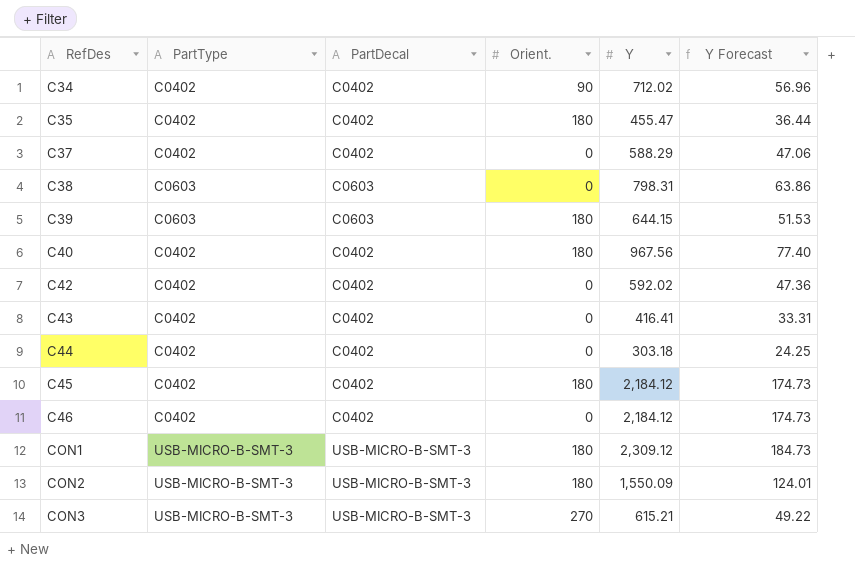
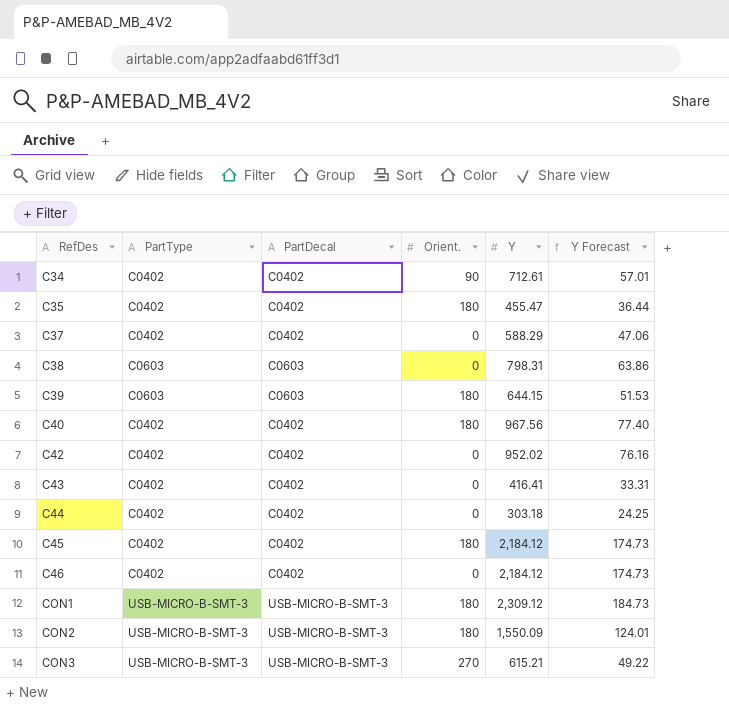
C34 | Y: 712.02 -> 712.61
C34 | Y Forecast: 56.96 -> 57.01
C42 | Y: 592.02 -> 952.02
C42 | Y Forecast: 47.36 -> 76.16

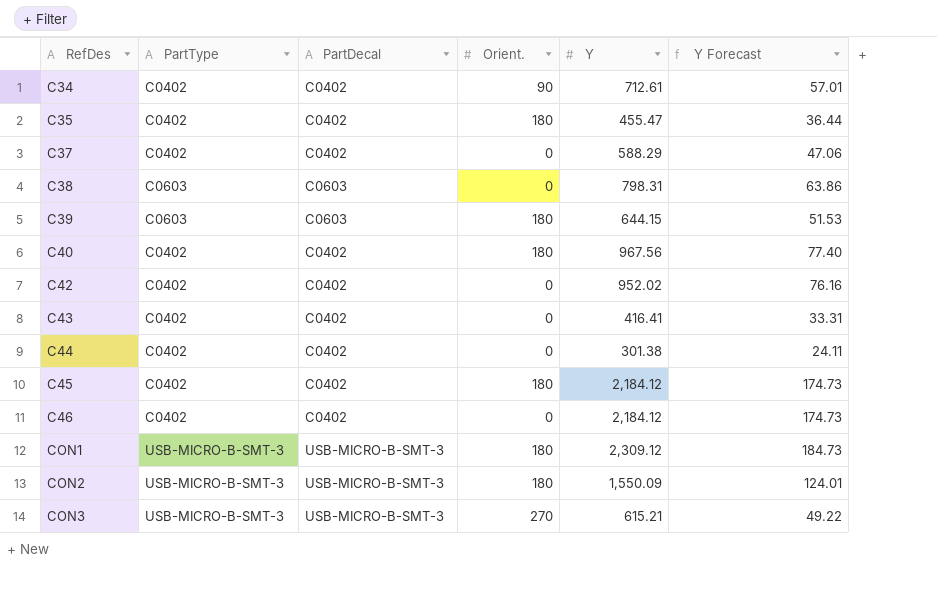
C44 | Y: 303.18 -> 301.38
C44 | Y Forecast: 24.25 -> 24.11

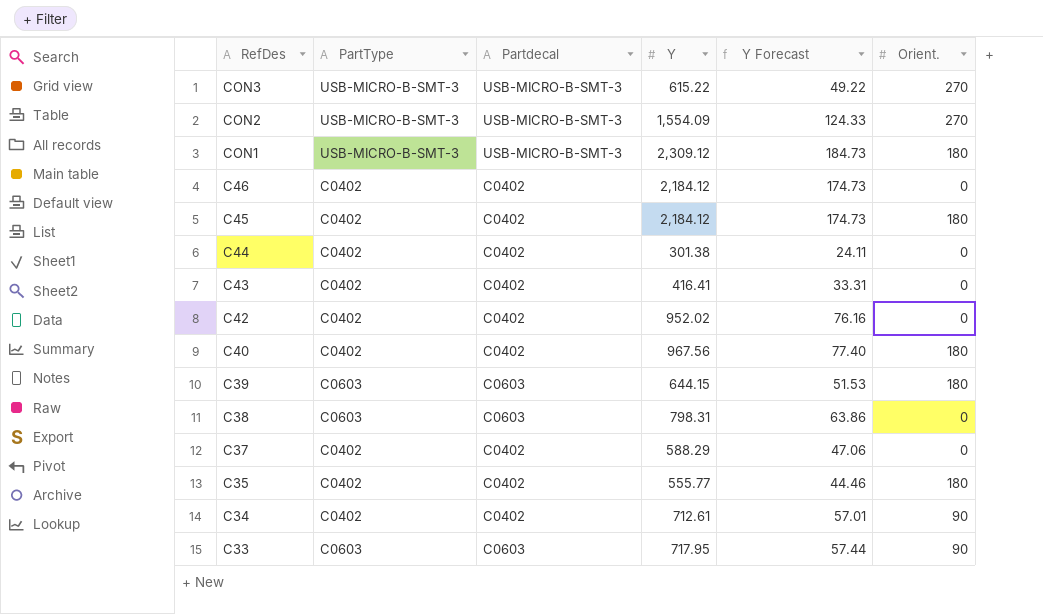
row order: RefDes ascending -> RefDes descending
column name: PartDecal -> Partdecal
column Orient. | position: 4 -> 6
CON3 | Y: 615.21 -> 615.22
CON2 | Y: 1,550.09 -> 1,554.09
CON2 | Y Forecast: 124.01 -> 124.33
CON2 | Orient.: 180 -> 270
C35 | Y: 455.47 -> 555.77
C35 | Y Forecast: 36.44 -> 44.46
row C33: none -> C0603 | C0603 | 717.95 | 57.44 | 90

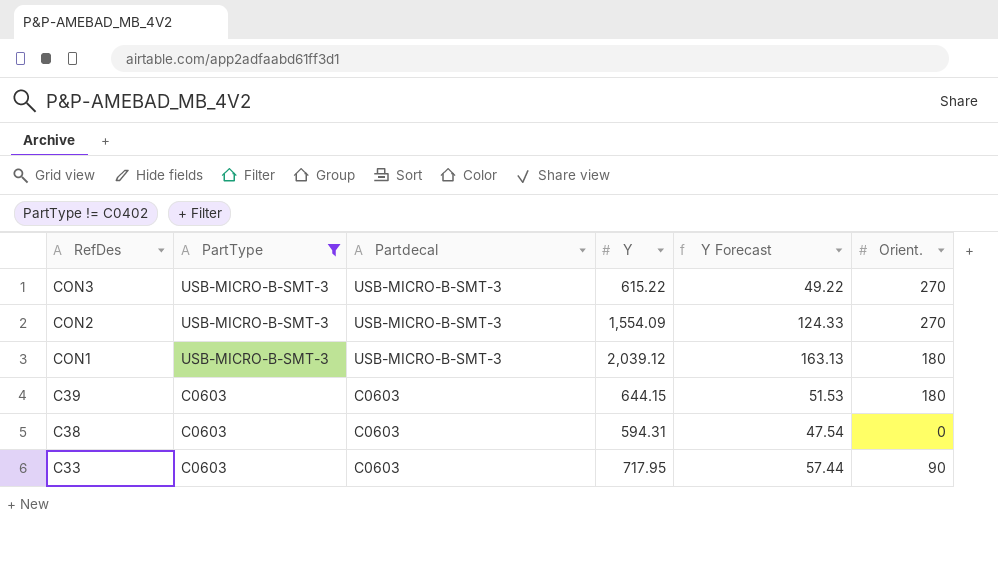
filter: none -> PartType != C0402
CON1 | Y: 2,309.12 -> 2,039.12
CON1 | Y Forecast: 184.73 -> 163.13
C38 | Y: 798.31 -> 594.31
C38 | Y Forecast: 63.86 -> 47.54

